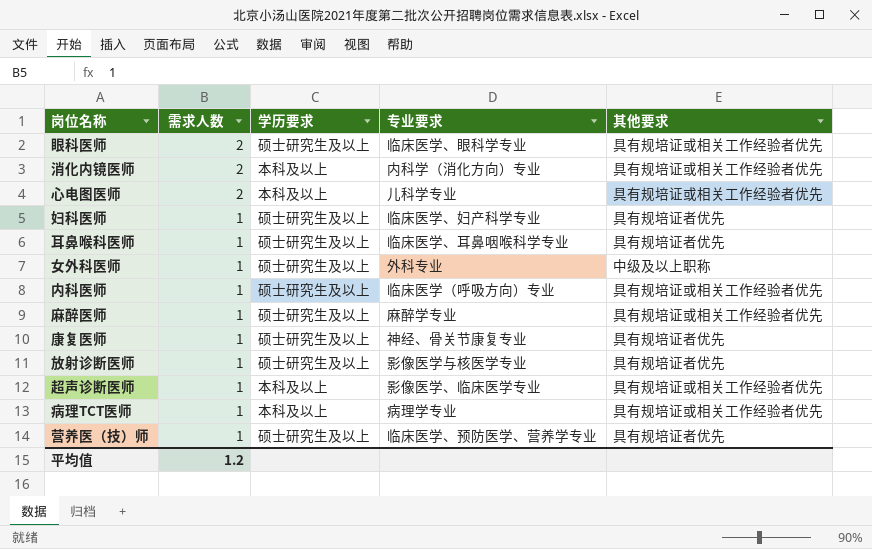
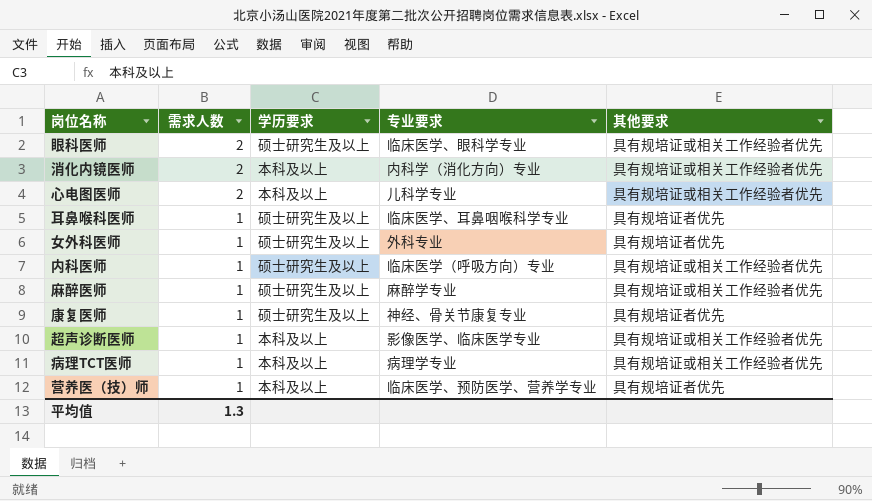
row 妇科医师: 1 | 硕士研究生及以上 | 临床医学、妇产科学专业 | 具有规培证者优先 -> none
row 放射诊断医师: 1 | 硕士研究生及以上 | 影像医学与核医学专业 | 具有规培证者优先 -> none
女外科医师 | 其他要求: 中级及以上职称 -> 具有规培证者优先
营养医（技）师 | 学历要求: 硕士研究生及以上 -> 本科及以上
平均值 | 需求人数: 1.2 -> 1.3

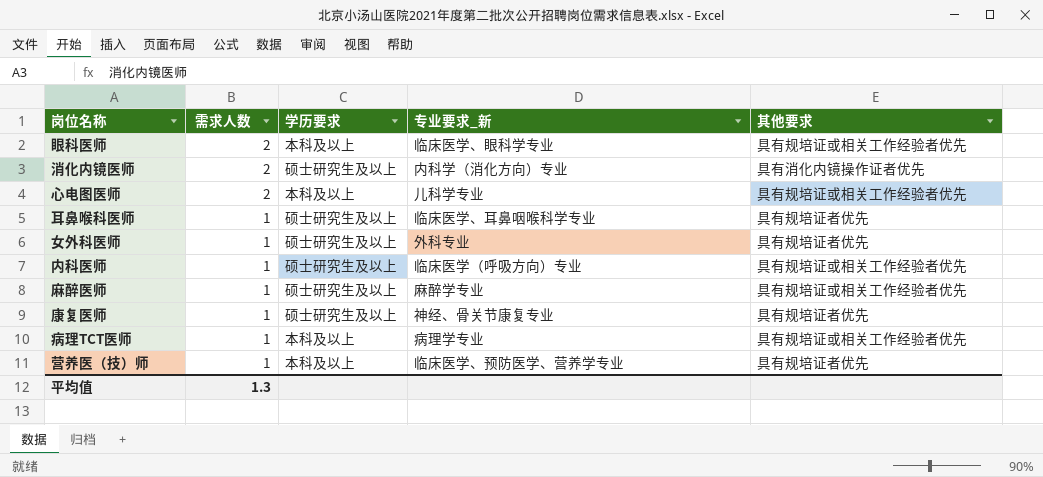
column name: 专业要求 -> 专业要求_新
row 超声诊断医师: 1 | 本科及以上 | 影像医学、临床医学专业 | 具有规培证或相关工作经验者优先 -> none
眼科医师 | 学历要求: 硕士研究生及以上 -> 本科及以上
消化内镜医师 | 学历要求: 本科及以上 -> 硕士研究生及以上
消化内镜医师 | 其他要求: 具有规培证或相关工作经验者优先 -> 具有消化内镜操作证者优先

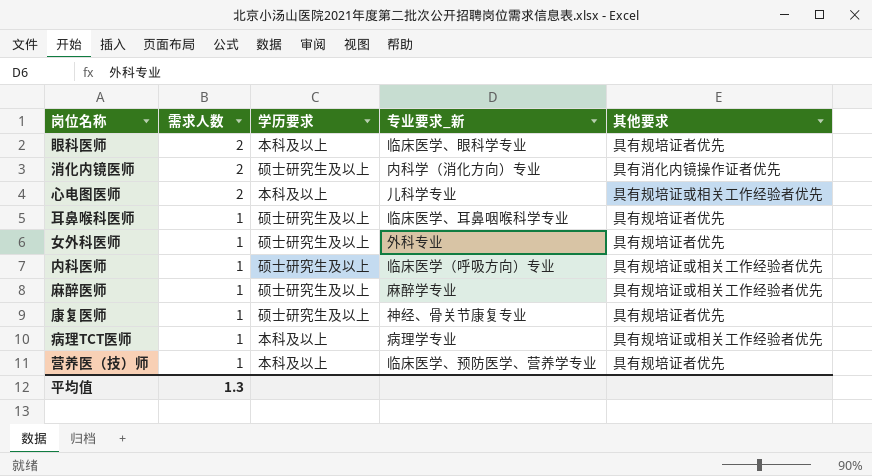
眼科医师 | 其他要求: 具有规培证或相关工作经验者优先 -> 具有规培证者优先

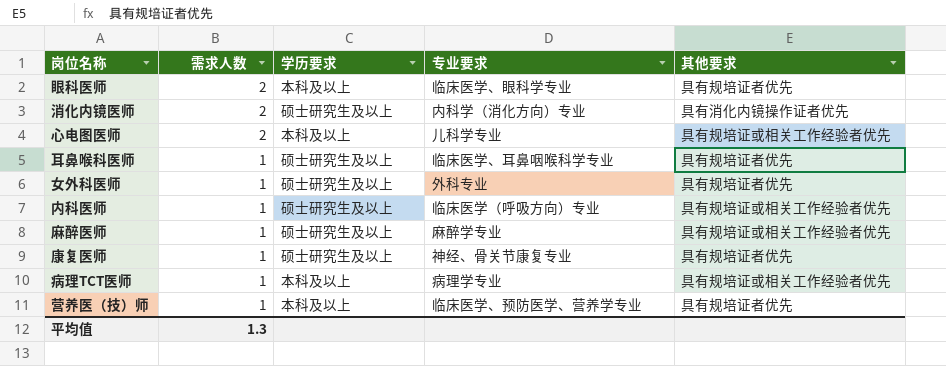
column name: 专业要求_新 -> 专业要求

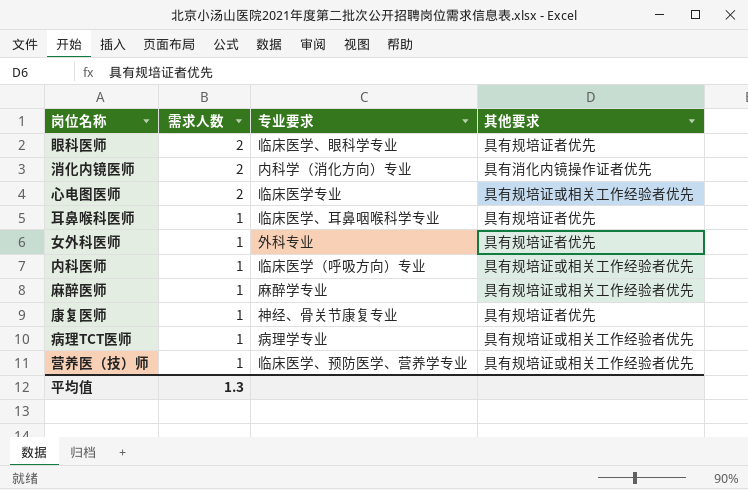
column 学历要求 | position: 3 -> none
心电图医师 | 专业要求: 儿科学专业 -> 临床医学专业
营养医（技）师 | 其他要求: 具有规培证者优先 -> 具有规培证或相关工作经验者优先

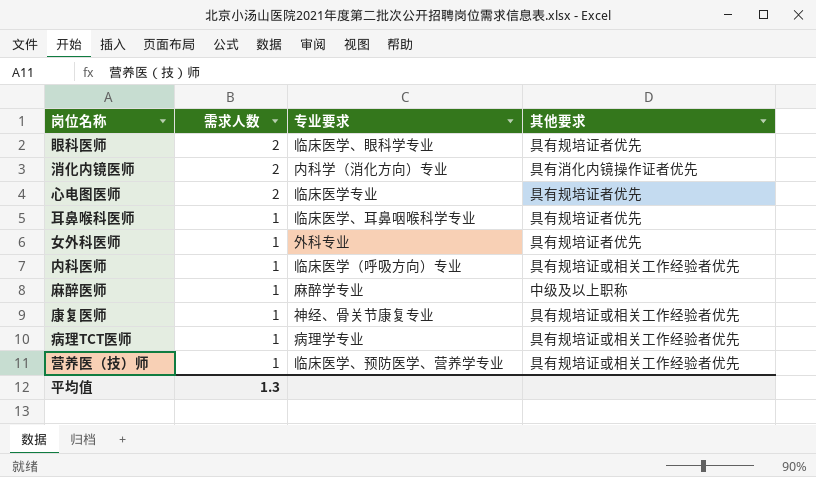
心电图医师 | 其他要求: 具有规培证或相关工作经验者优先 -> 具有规培证者优先
麻醉医师 | 其他要求: 具有规培证或相关工作经验者优先 -> 中级及以上职称
康复医师 | 其他要求: 具有规培证者优先 -> 具有规培证或相关工作经验者优先

